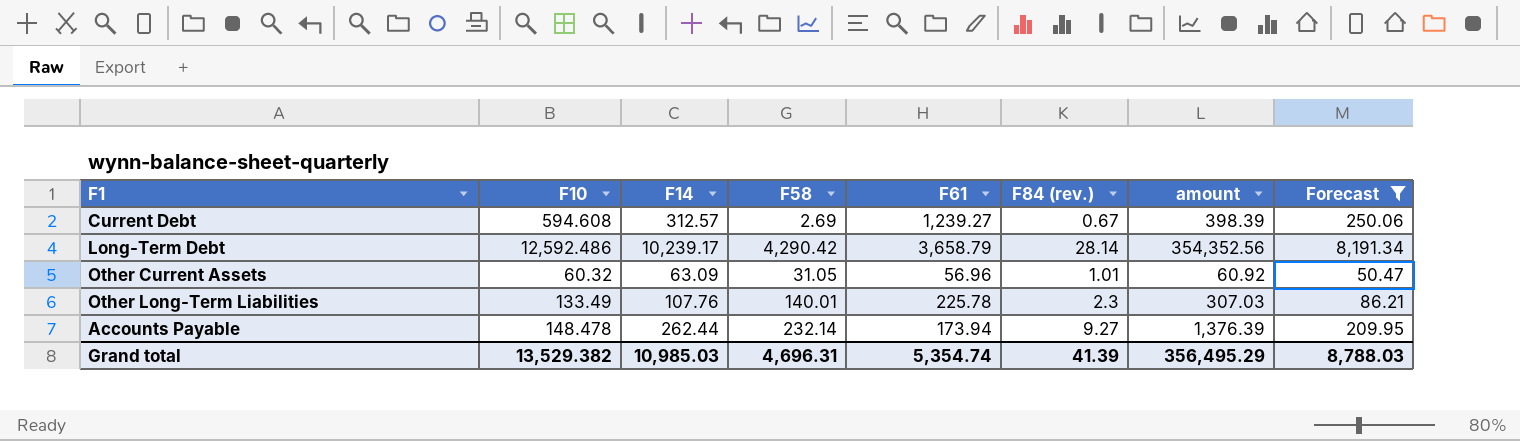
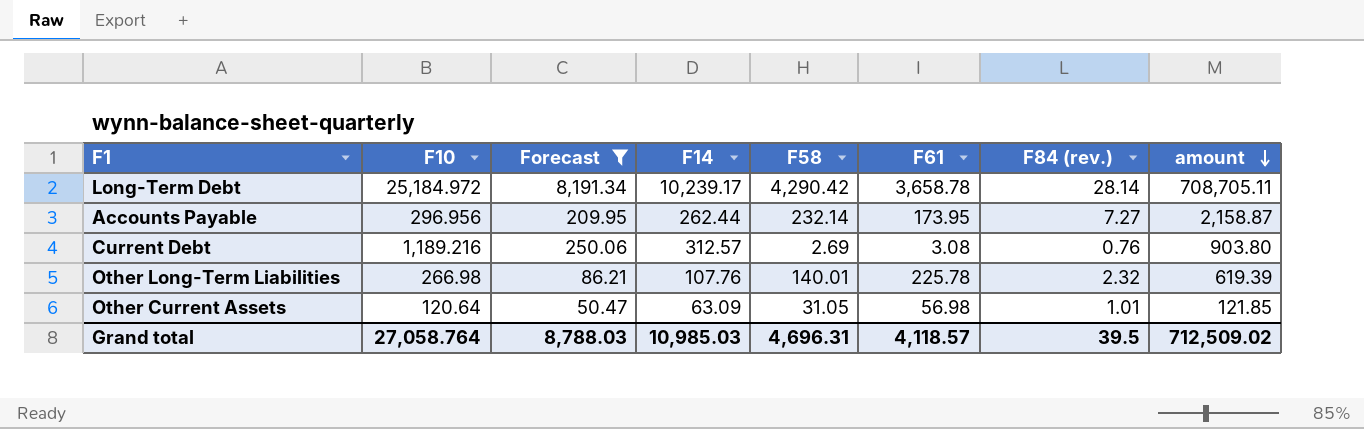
row order: none -> amount descending
column Forecast | position: 8 -> 3
Long-Term Debt | F10: 12,592.486 -> 25,184.972
Long-Term Debt | F61: 3,658.79 -> 3,658.78
Long-Term Debt | amount: 354,352.56 -> 708,705.11
Accounts Payable | F10: 148.478 -> 296.956
Accounts Payable | F61: 173.94 -> 173.95
Accounts Payable | F84 (rev.): 9.27 -> 7.27
Accounts Payable | amount: 1,376.39 -> 2,158.87
Current Debt | F10: 594.608 -> 1,189.216
Current Debt | F61: 1,239.27 -> 3.08
Current Debt | F84 (rev.): 0.67 -> 0.76
Current Debt | amount: 398.39 -> 903.80
Other Long-Term Liabilities | F10: 133.49 -> 266.98
Other Long-Term Liabilities | F84 (rev.): 2.3 -> 2.32
Other Long-Term Liabilities | amount: 307.03 -> 619.39
Other Current Assets | F10: 60.32 -> 120.64
Other Current Assets | F61: 56.96 -> 56.98
Other Current Assets | amount: 60.92 -> 121.85
Grand total | F10: 13,529.382 -> 27,058.764
Grand total | F61: 5,354.74 -> 4,118.57
Grand total | F84 (rev.): 41.39 -> 39.5
Grand total | amount: 356,495.29 -> 712,509.02

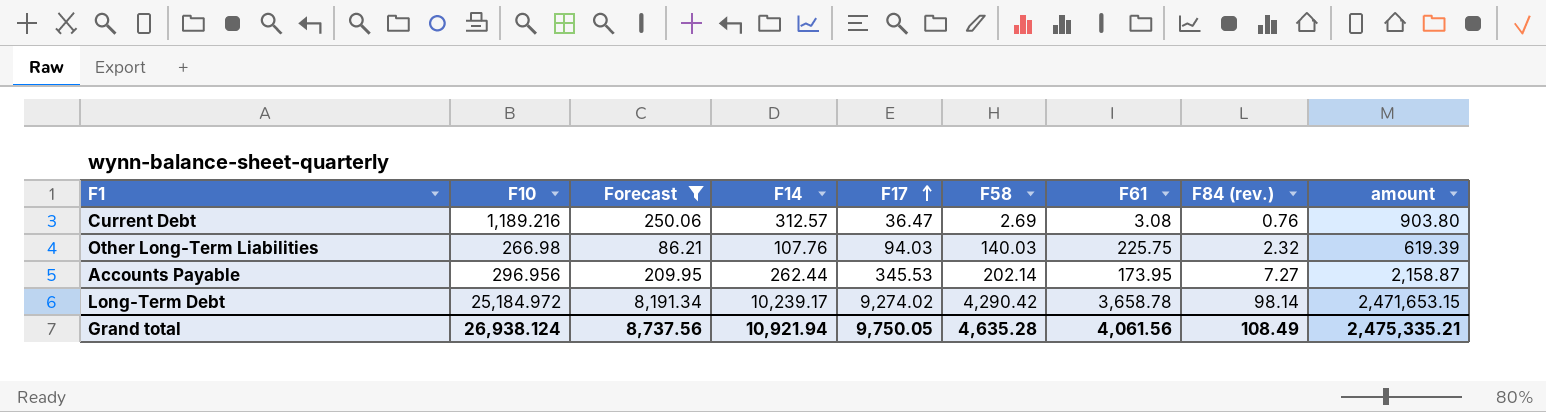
row order: amount descending -> F17 ascending
column F17 | position: none -> 5
row Other Current Assets: 120.64 | 50.47 | 63.09 | 31.05 | 56.98 | 1.01 | 121.85 -> none
Other Long-Term Liabilities | F58: 140.01 -> 140.03
Other Long-Term Liabilities | F61: 225.78 -> 225.75
Accounts Payable | F58: 232.14 -> 202.14
Long-Term Debt | F84 (rev.): 28.14 -> 98.14
Long-Term Debt | amount: 708,705.11 -> 2,471,653.15
Grand total | F10: 27,058.764 -> 26,938.124
Grand total | Forecast: 8,788.03 -> 8,737.56
Grand total | F14: 10,985.03 -> 10,921.94
Grand total | F58: 4,696.31 -> 4,635.28
Grand total | F61: 4,118.57 -> 4,061.56
Grand total | F84 (rev.): 39.5 -> 108.49
Grand total | amount: 712,509.02 -> 2,475,335.21

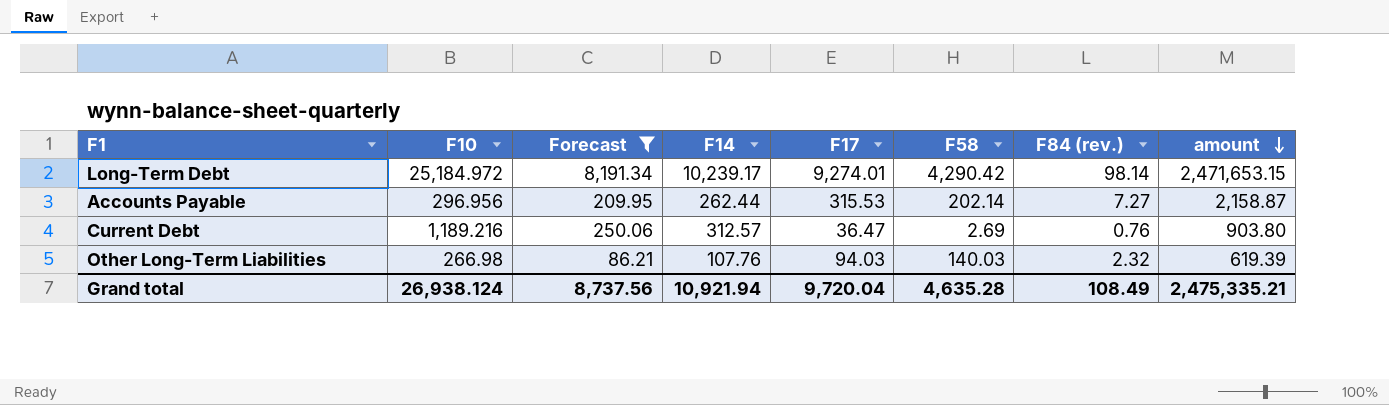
row order: F17 ascending -> amount descending
column F61 | position: 7 -> none
Long-Term Debt | F17: 9,274.02 -> 9,274.01
Accounts Payable | F17: 345.53 -> 315.53
Grand total | F17: 9,750.05 -> 9,720.04

